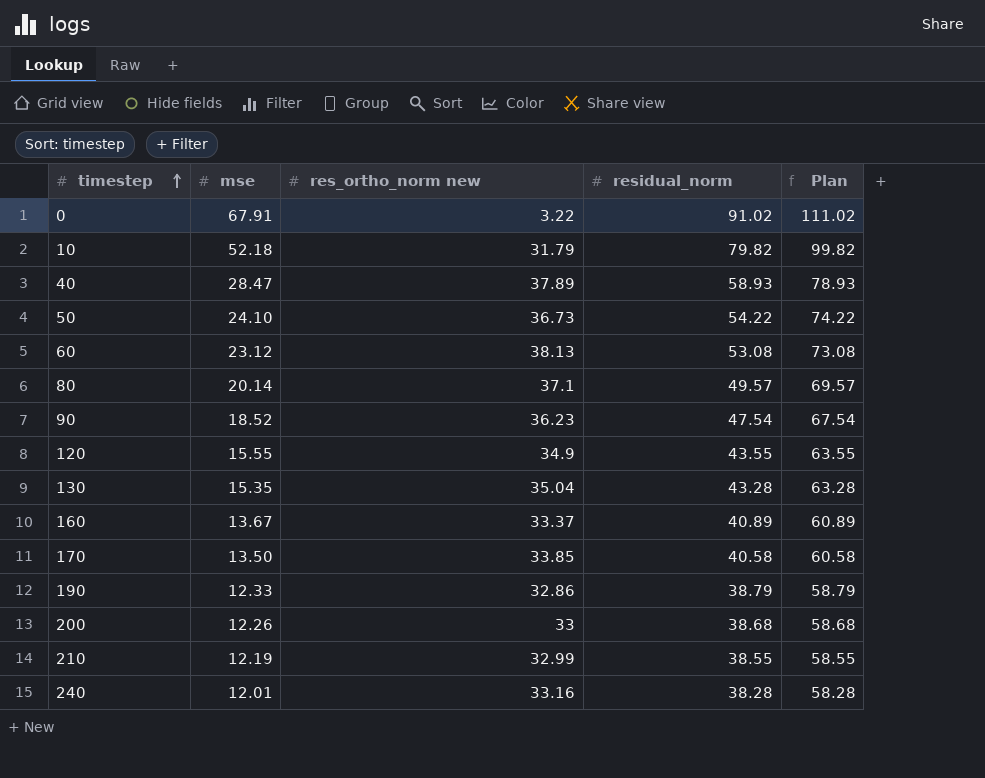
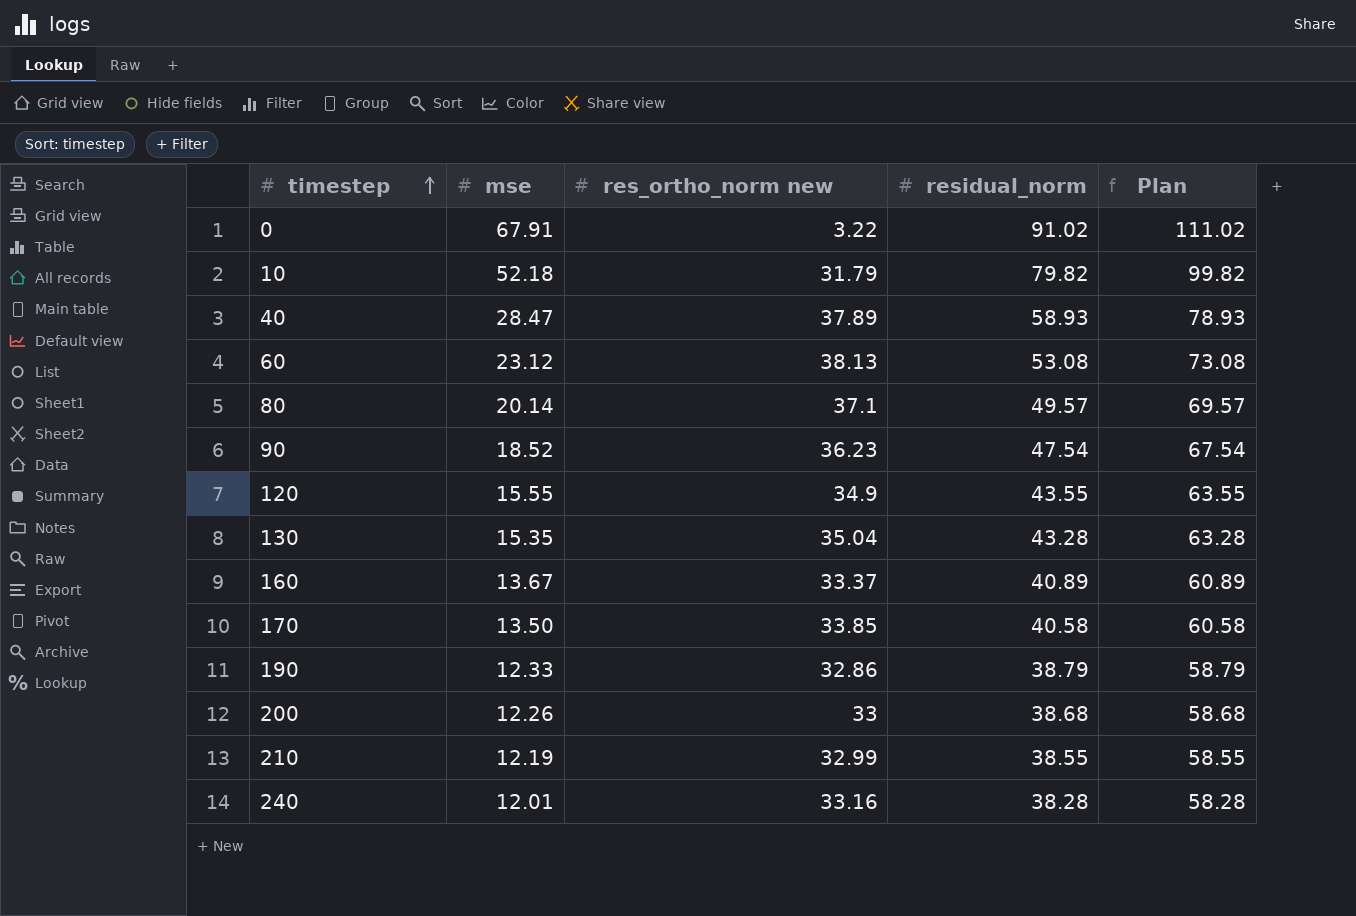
row 50: 24.10 | 36.73 | 54.22 | 74.22 -> none

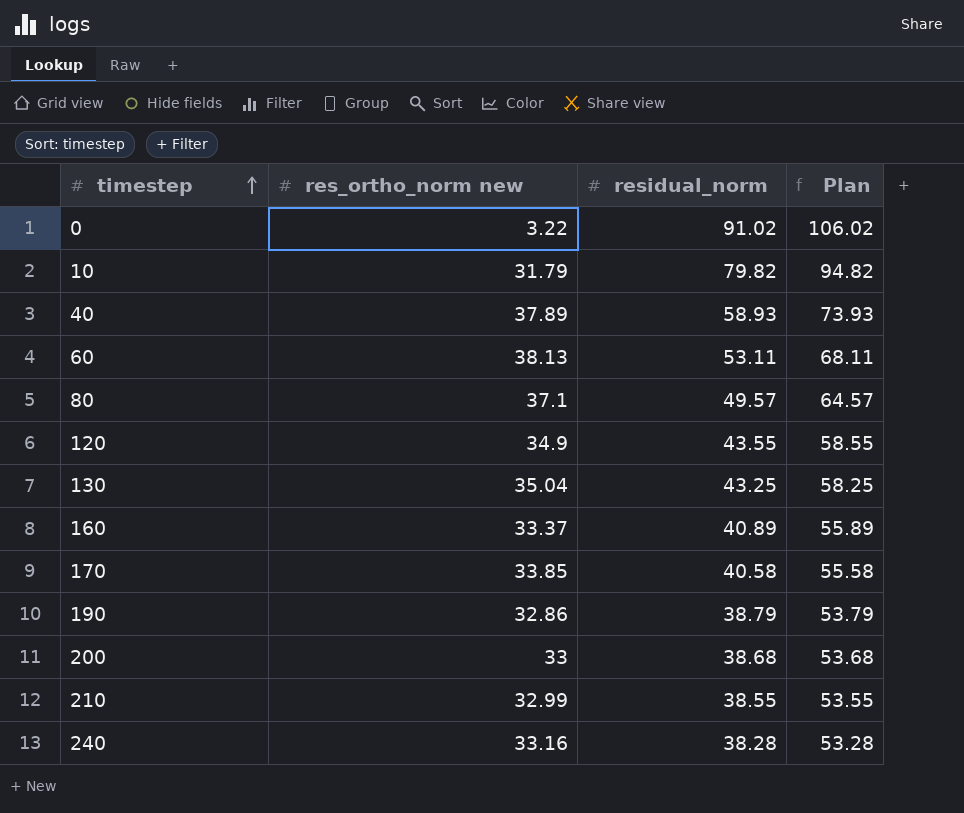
column mse | position: 2 -> none
column Plan | formula: [residual_norm] + 20 -> [residual_norm] + 15
row 90: 18.52 | 36.23 | 47.54 | 67.54 -> none
60 | residual_norm: 53.08 -> 53.11
130 | residual_norm: 43.28 -> 43.25

